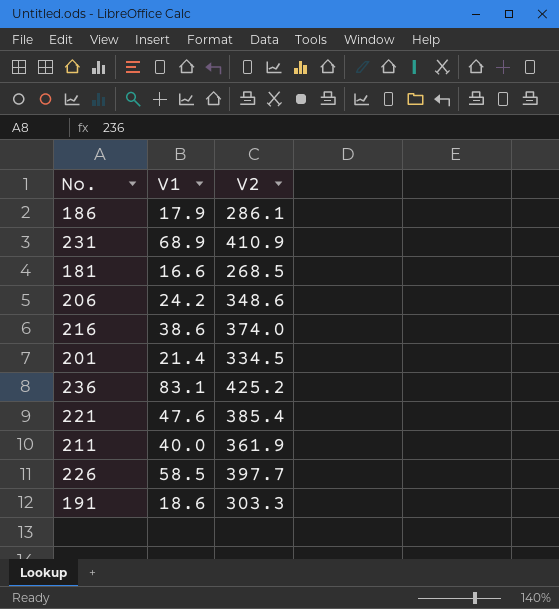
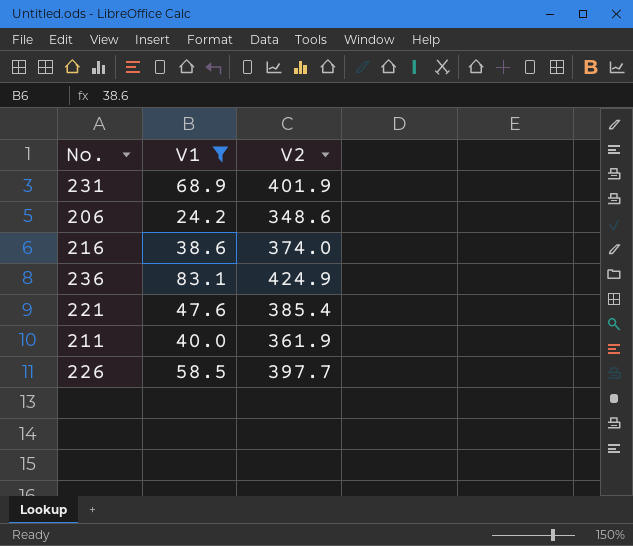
filter: none -> V1 >= 24.2
231 | V2: 410.9 -> 401.9
236 | V2: 425.2 -> 424.9

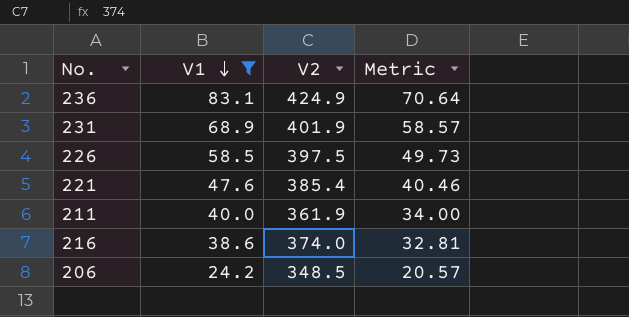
row order: none -> V1 descending
column Metric | formula: none -> [V1] * 0.85
226 | V2: 397.7 -> 397.5
206 | V2: 348.6 -> 348.5

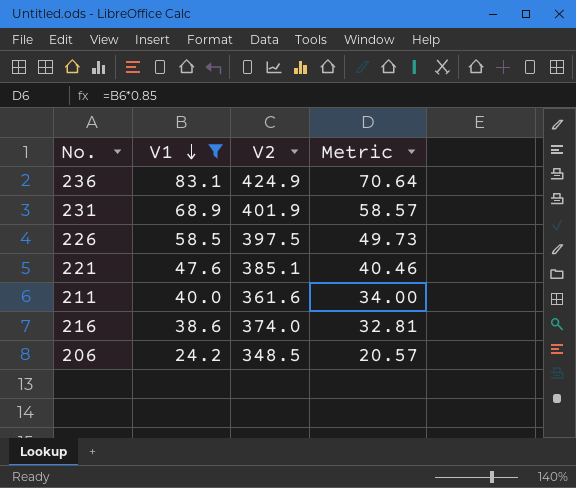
221 | V2: 385.4 -> 385.1
211 | V2: 361.9 -> 361.6

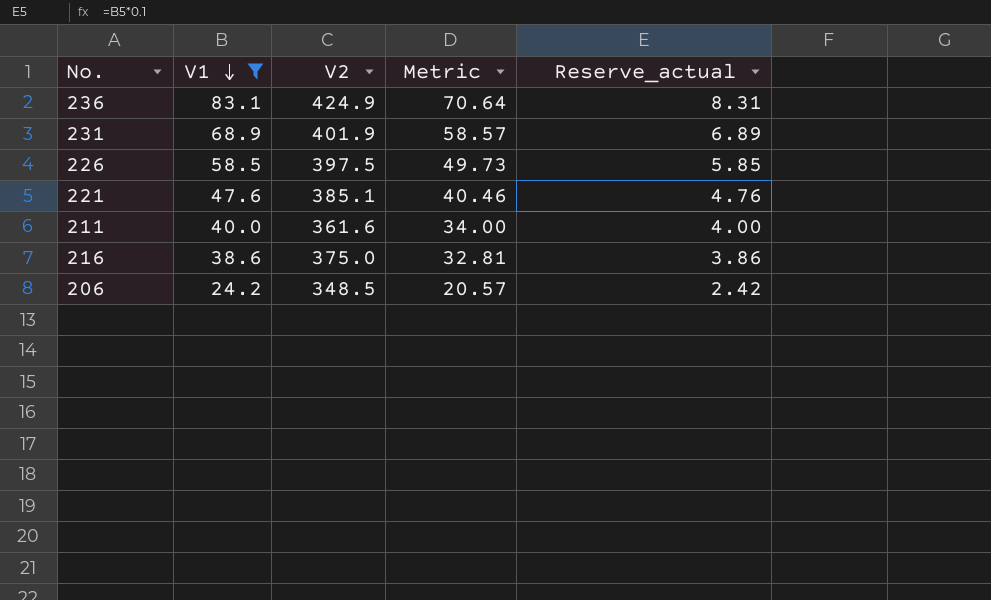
column Reserve_actual | formula: none -> [V1] * 0.1
216 | V2: 374.0 -> 375.0

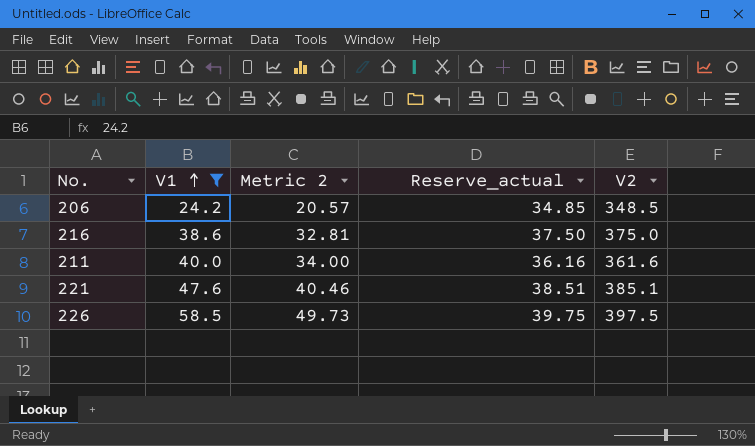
row order: V1 descending -> V1 ascending
column name: Metric -> Metric 2
column Reserve_actual | formula: [V1] * 0.1 -> [V2] * 0.1
column V2 | position: 3 -> 5
row 236: 83.1 | 424.9 | 70.64 | 8.31 -> none
row 231: 68.9 | 401.9 | 58.57 | 6.89 -> none

